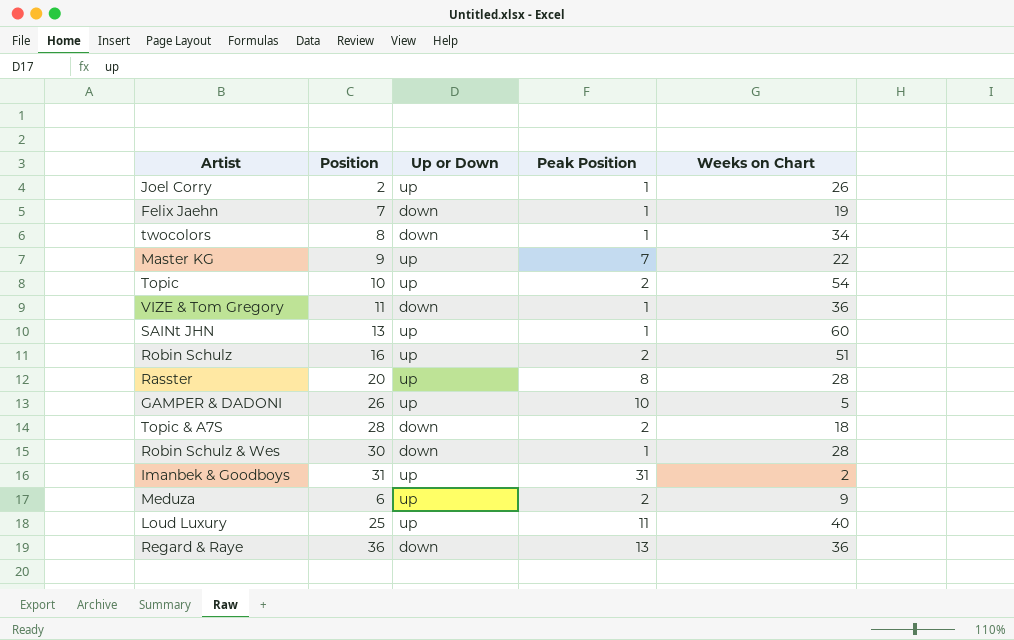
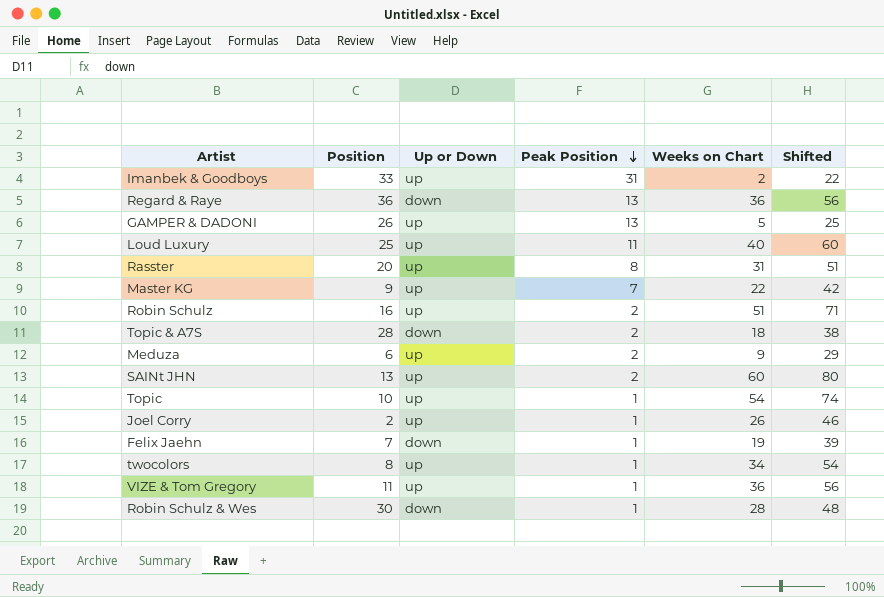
row order: none -> Peak Position descending
column Shifted | formula: none -> [Weeks on Chart] + 20
Imanbek & Goodboys | Position: 31 -> 33
GAMPER & DADONI | Peak Position: 10 -> 13
Rasster | Weeks on Chart: 28 -> 31
SAINt JHN | Peak Position: 1 -> 2
Topic | Peak Position: 2 -> 1
twocolors | Up or Down: down -> up
VIZE & Tom Gregory | Up or Down: down -> up

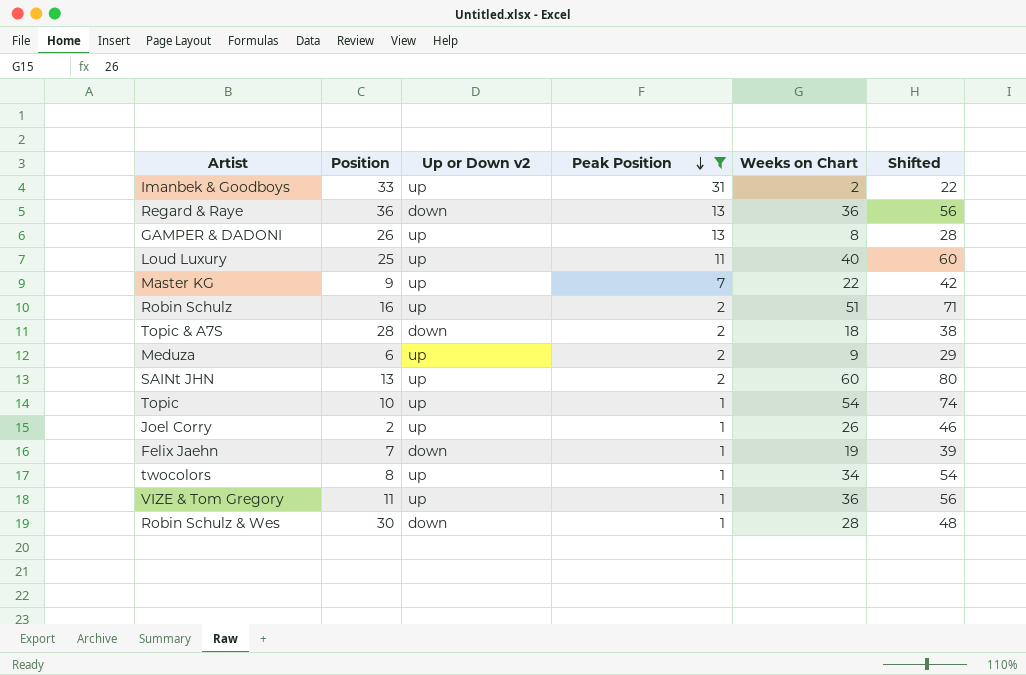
filter: none -> Peak Position != 8
column name: Up or Down -> Up or Down v2
GAMPER & DADONI | Weeks on Chart: 5 -> 8
GAMPER & DADONI | Shifted: 25 -> 28

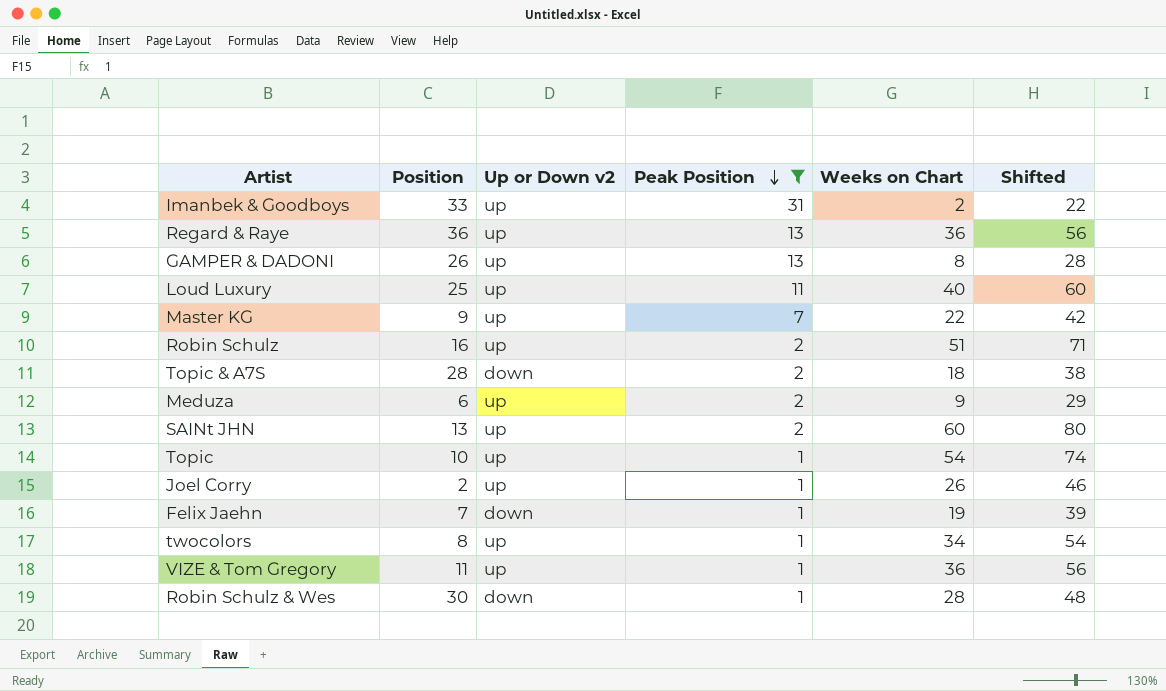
Regard & Raye | Up or Down v2: down -> up

